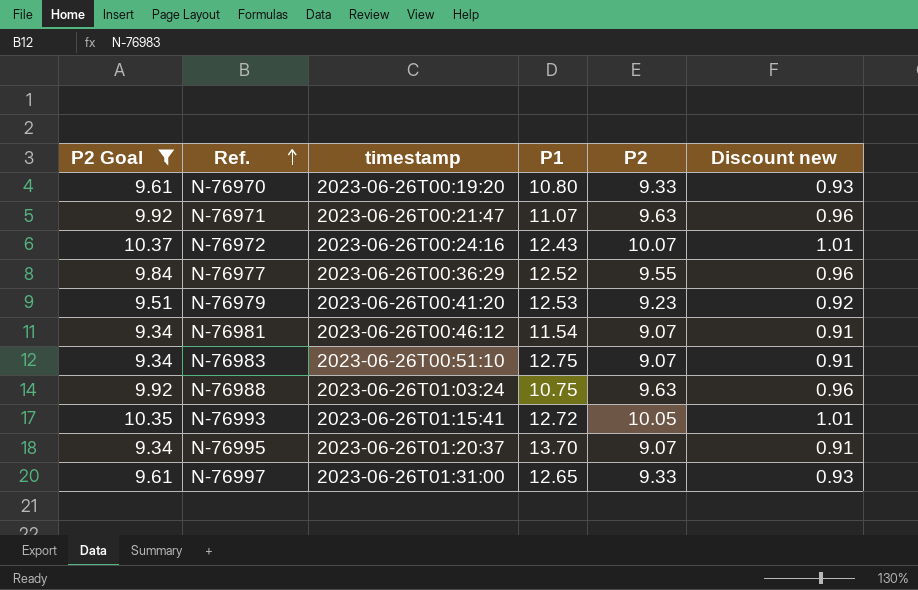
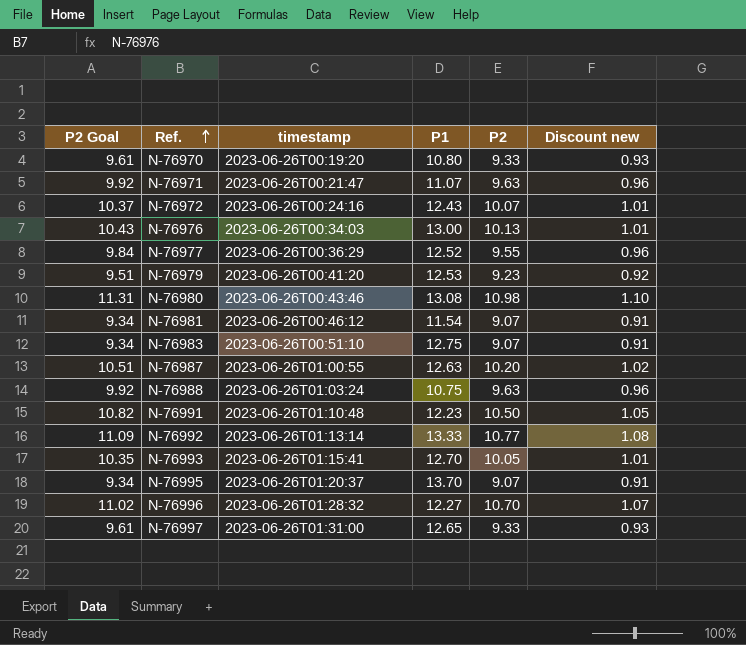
filter: P2 Goal <= 10.37 -> none
N-76993 | P1: 12.72 -> 12.70

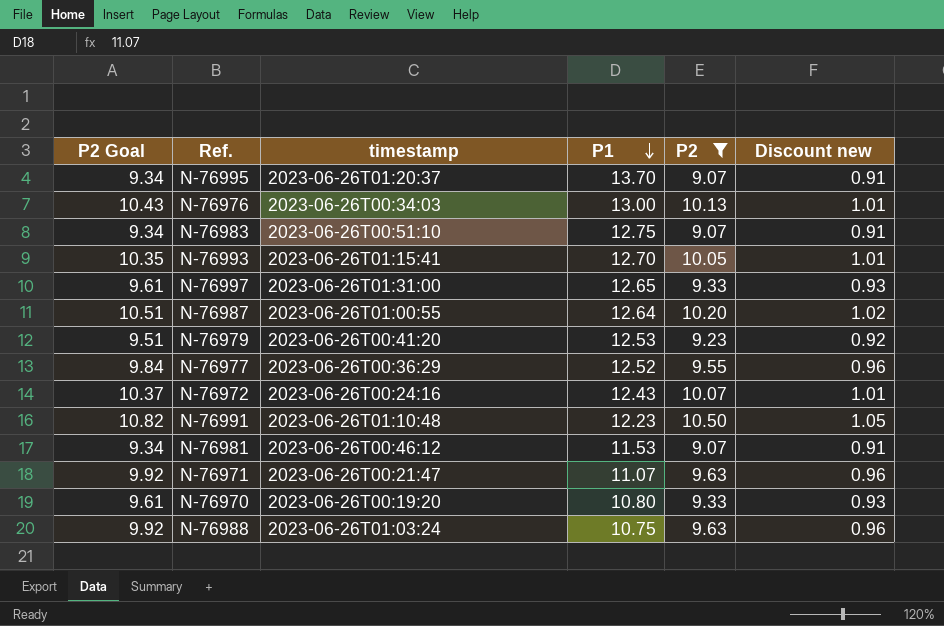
filter: none -> P2 <= 10.50
row order: Ref. ascending -> P1 descending
N-76987 | P1: 12.63 -> 12.64
N-76981 | P1: 11.54 -> 11.53

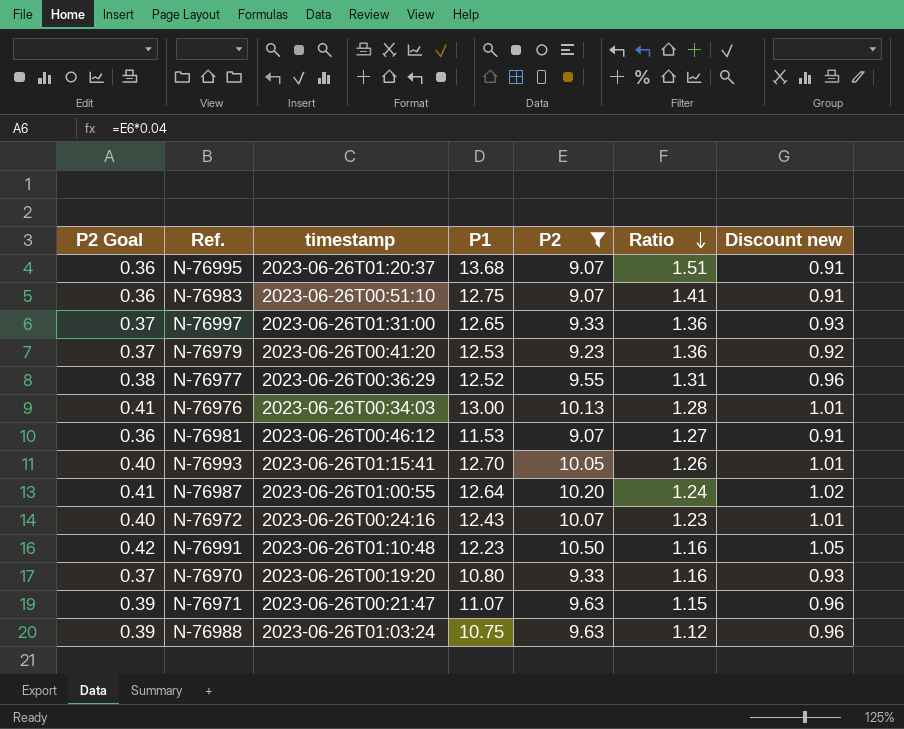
row order: P1 descending -> Ratio descending
column P2 Goal | formula: [P2] * 1.03 -> [P2] * 0.04
column Ratio | formula: none -> [P1] / [P2]
N-76995 | P1: 13.70 -> 13.68

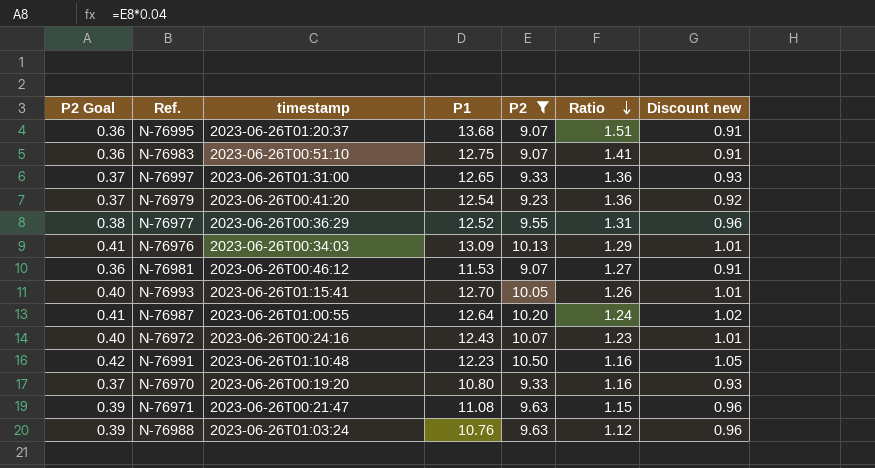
N-76979 | P1: 12.53 -> 12.54
N-76976 | P1: 13.00 -> 13.09
N-76976 | Ratio: 1.28 -> 1.29
N-76971 | P1: 11.07 -> 11.08
N-76988 | P1: 10.75 -> 10.76

